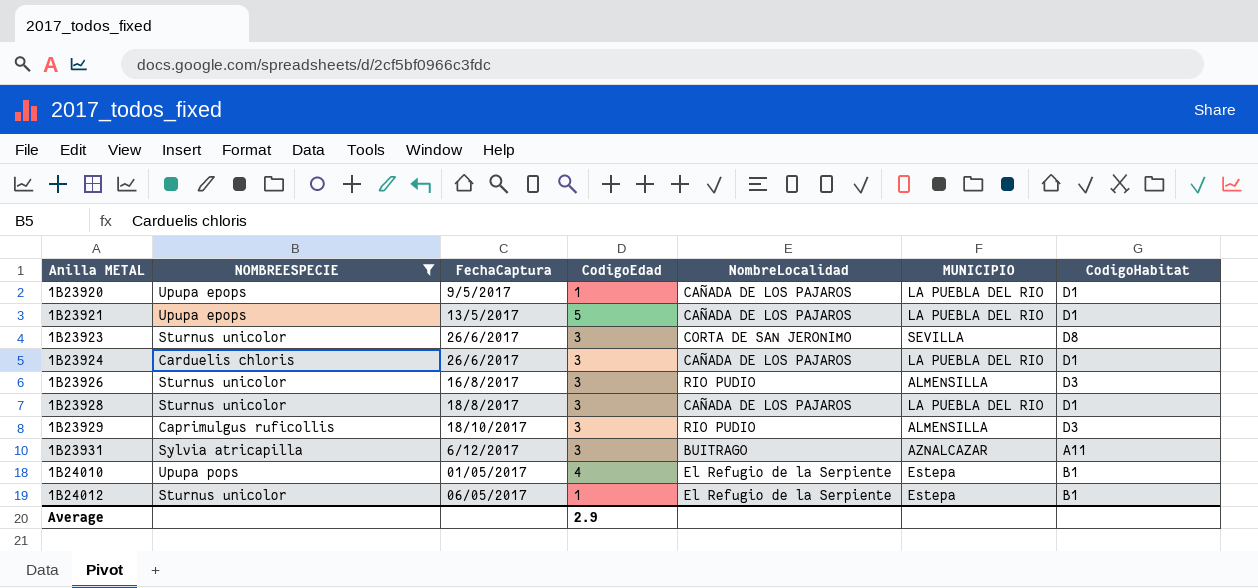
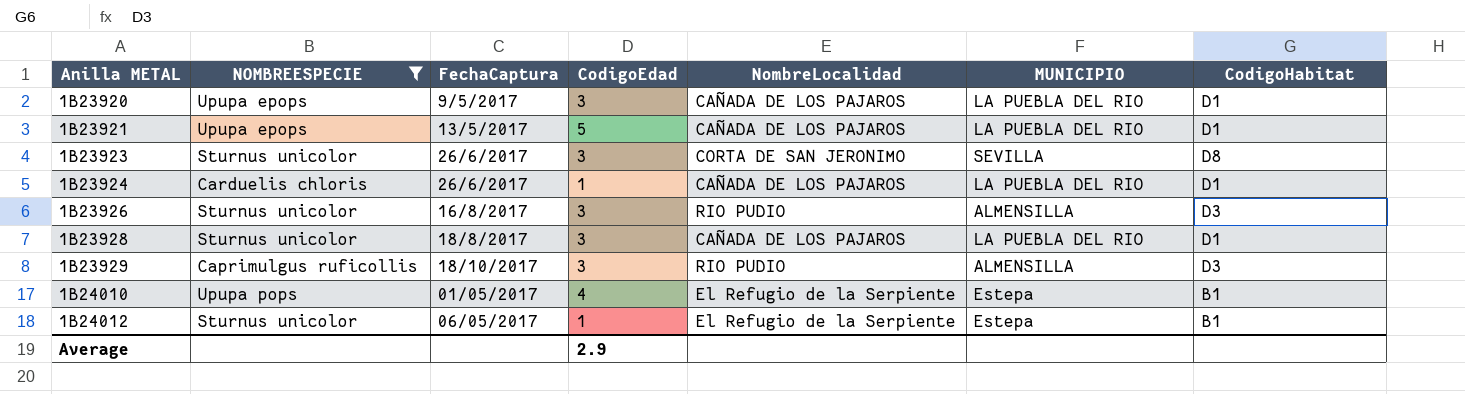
row 1B23931: Sylvia atricapilla | 6/12/2017 | 3 | BUITRAGO | AZNALCAZAR | A11 -> none
1B23920 | CodigoEdad: 1 -> 3
1B23924 | CodigoEdad: 3 -> 1

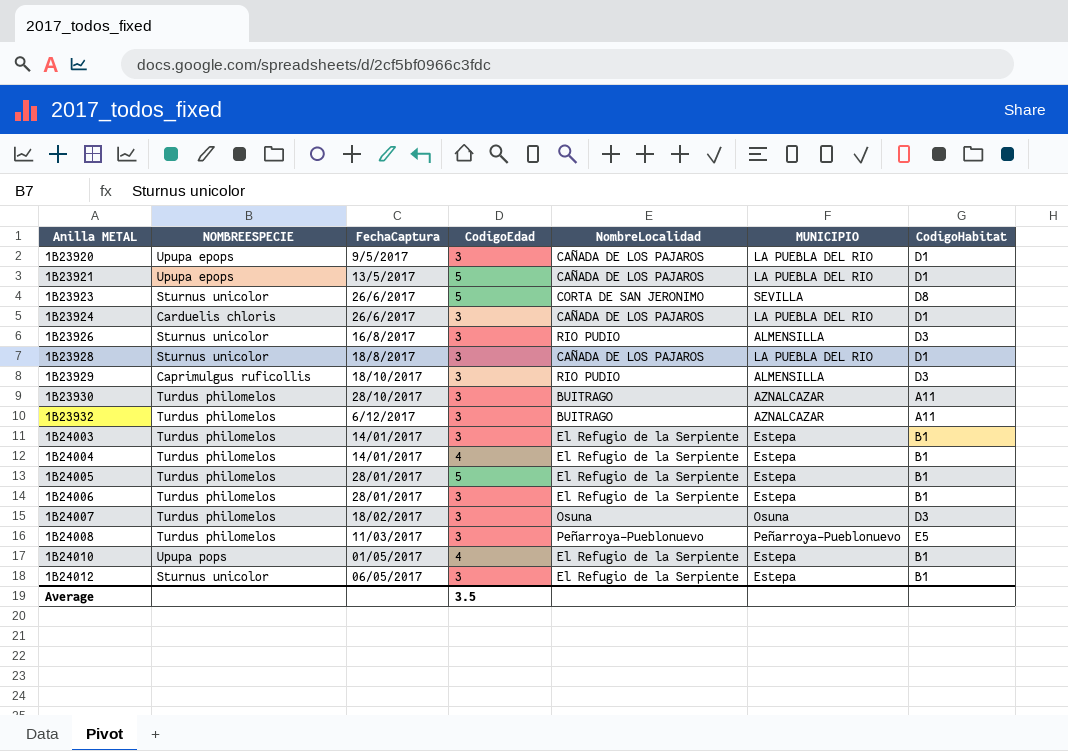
filter: NOMBREESPECIE != Turdus philomelos -> none
1B23923 | CodigoEdad: 3 -> 5
1B23924 | CodigoEdad: 1 -> 3
1B24012 | CodigoEdad: 1 -> 3
Average | CodigoEdad: 2.9 -> 3.5

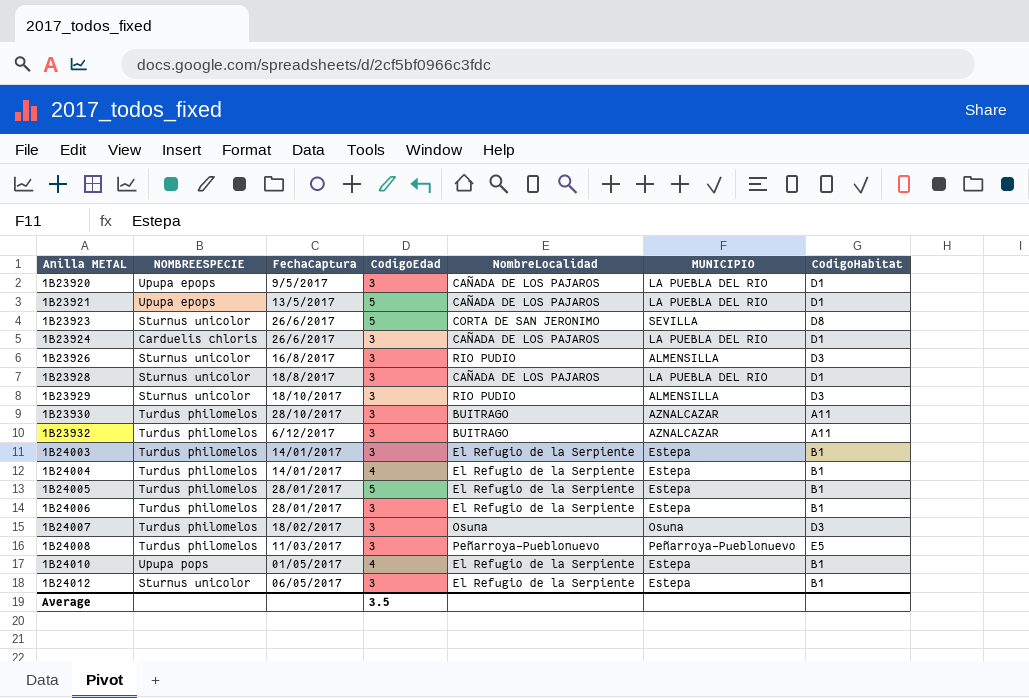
1B23929 | NOMBREESPECIE: Caprimulgus ruficollis -> Sturnus unicolor

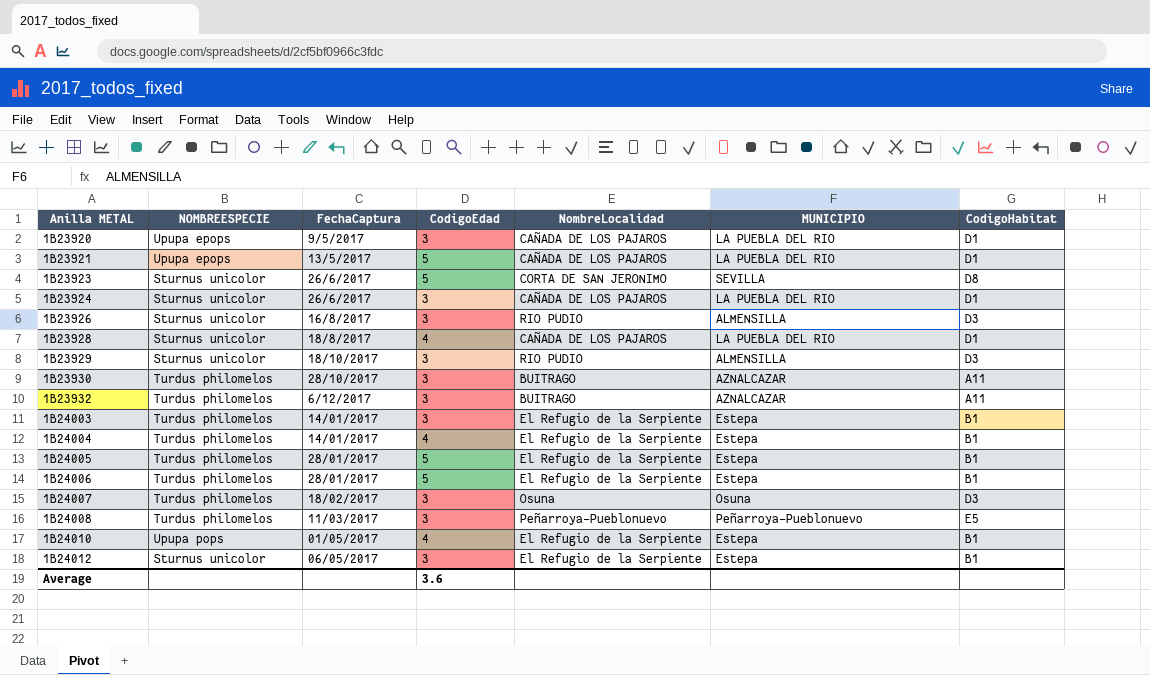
1B23924 | NOMBREESPECIE: Carduelis chloris -> Sturnus unicolor
1B23928 | CodigoEdad: 3 -> 4
1B24006 | CodigoEdad: 3 -> 5
Average | CodigoEdad: 3.5 -> 3.6

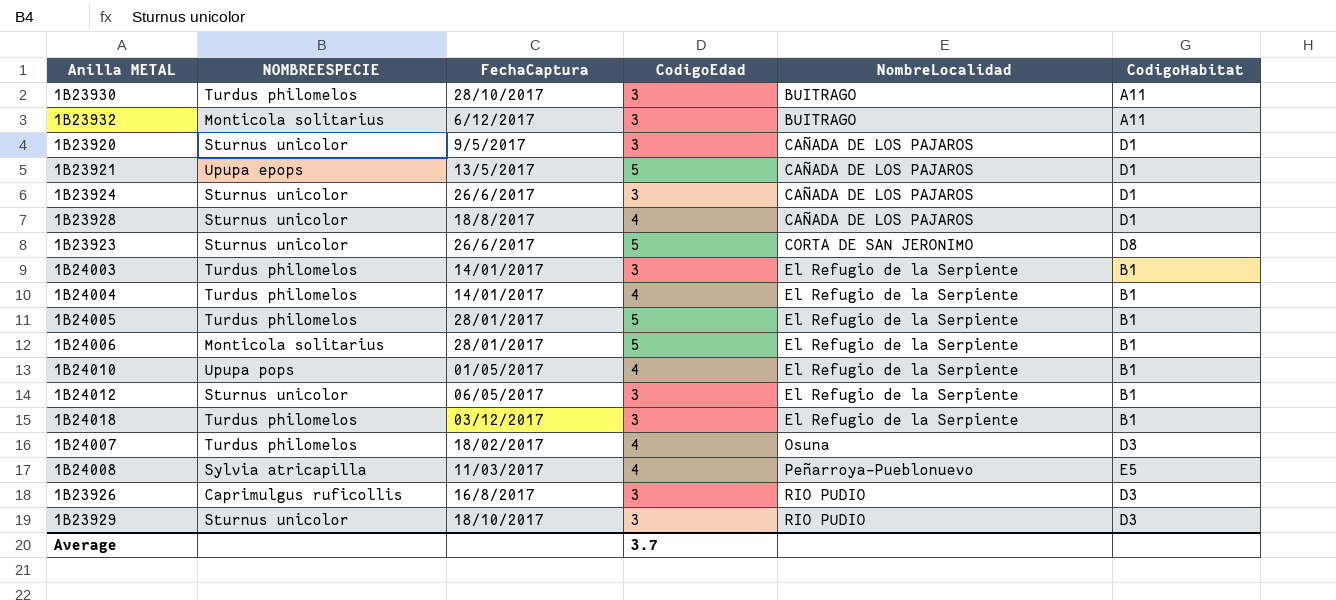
row order: Anilla METAL ascending -> NombreLocalidad ascending
column MUNICIPIO | position: 6 -> none
1B23932 | NOMBREESPECIE: Turdus philomelos -> Monticola solitarius
1B23920 | NOMBREESPECIE: Upupa epops -> Sturnus unicolor
1B24006 | NOMBREESPECIE: Turdus philomelos -> Monticola solitarius
row 1B24018: none -> Turdus philomelos | 03/12/2017 | 3 | El Refugio de la Serpiente | B1
1B24007 | CodigoEdad: 3 -> 4
1B24008 | NOMBREESPECIE: Turdus philomelos -> Sylvia atricapilla
1B24008 | CodigoEdad: 3 -> 4
1B23926 | NOMBREESPECIE: Sturnus unicolor -> Caprimulgus ruficollis
Average | CodigoEdad: 3.6 -> 3.7

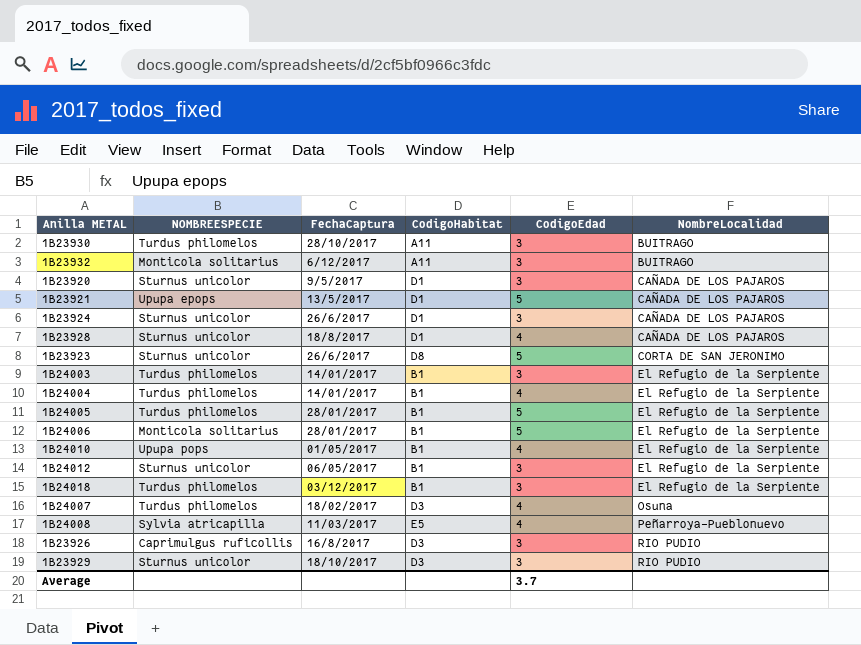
column CodigoHabitat | position: 6 -> 4

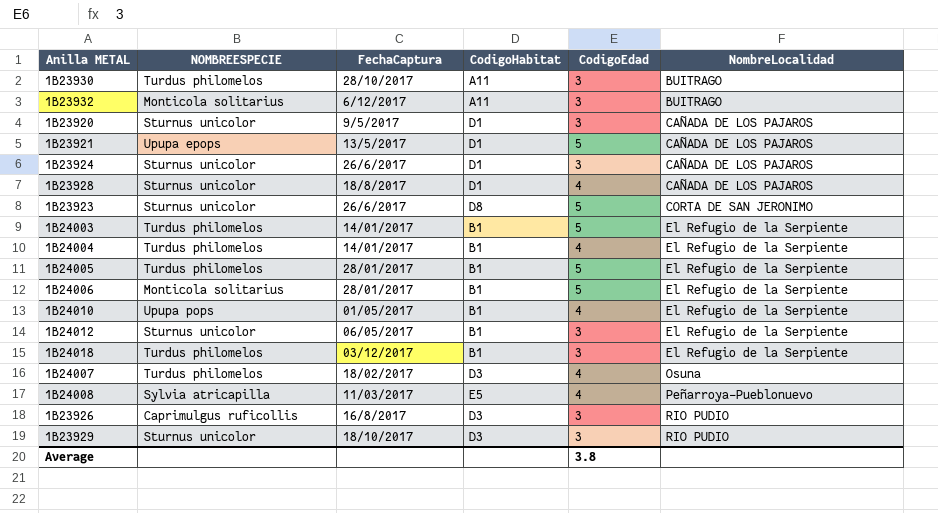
1B24003 | CodigoEdad: 3 -> 5
Average | CodigoEdad: 3.7 -> 3.8

